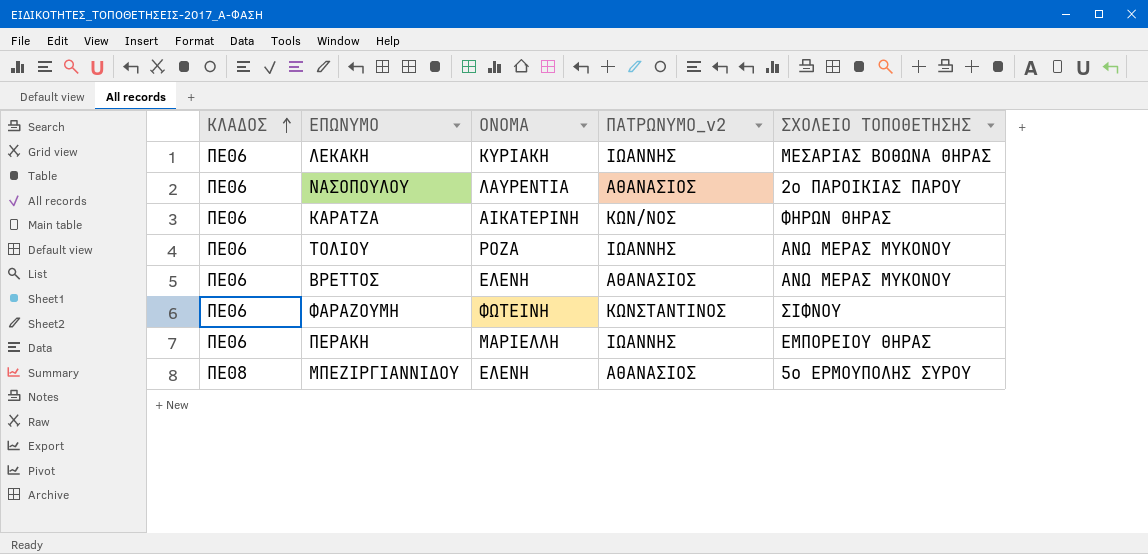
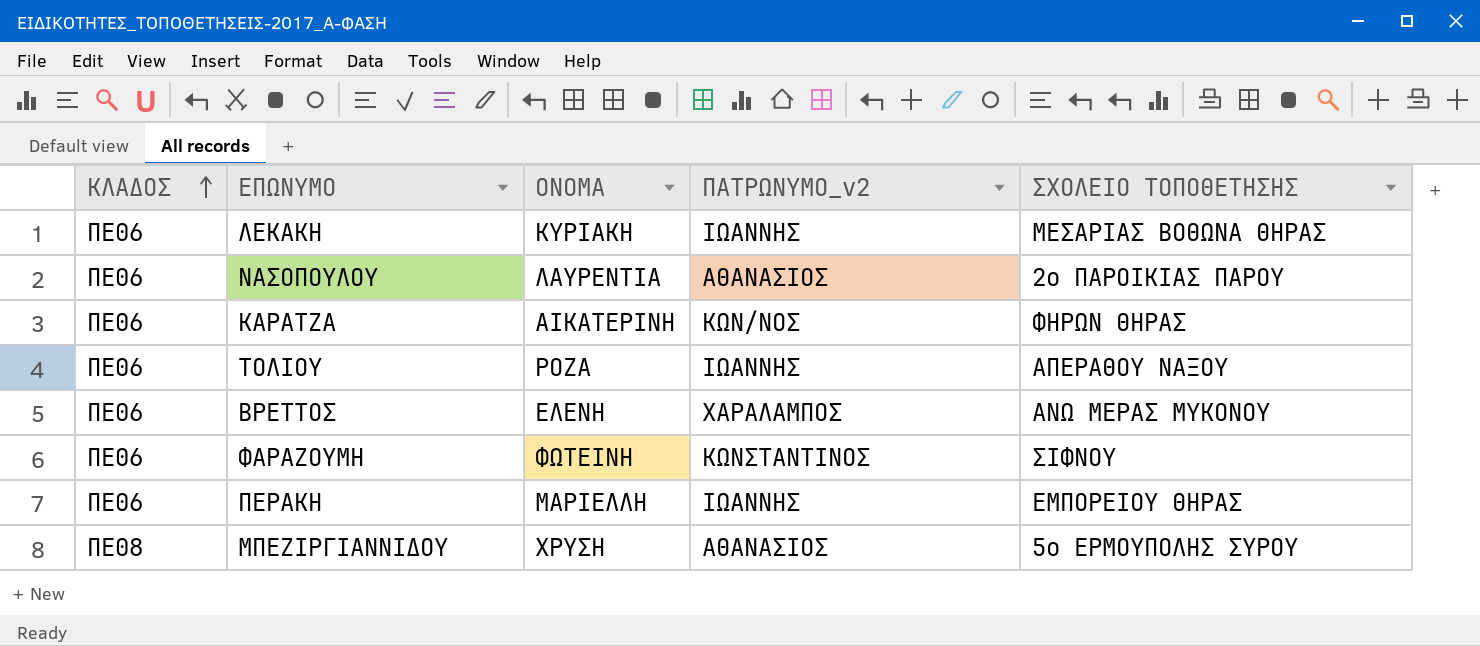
ΤΟΛΙΟΥ | ΣΧΟΛΕΙΟ ΤΟΠΟΘΕΤΗΣΗΣ: ΑΝΩ ΜΕΡΑΣ ΜΥΚΟΝΟΥ -> ΑΠΕΡΑΘΟΥ ΝΑΞΟΥ
ΒΡΕΤΤΟΣ | ΠΑΤΡΩΝΥΜΟ_v2: ΑΘΑΝΑΣΙΟΣ -> ΧΑΡΑΛΑΜΠΟΣ
ΜΠΕΖΙΡΓΙΑΝΝΙΔΟΥ | ΟΝΟΜΑ: ΕΛΕΝΗ -> ΧΡΥΣΗ

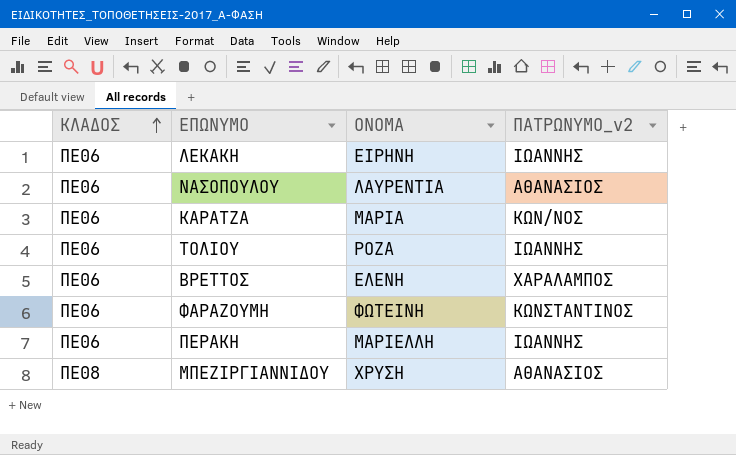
column ΣΧΟΛΕΙΟ ΤΟΠΟΘΕΤΗΣΗΣ | position: 5 -> none
ΛΕΚΑΚΗ | ΟΝΟΜΑ: ΚΥΡΙΑΚΗ -> ΕΙΡΗΝΗ
ΚΑΡΑΤΖΑ | ΟΝΟΜΑ: ΑΙΚΑΤΕΡΙΝΗ -> ΜΑΡΙΑ

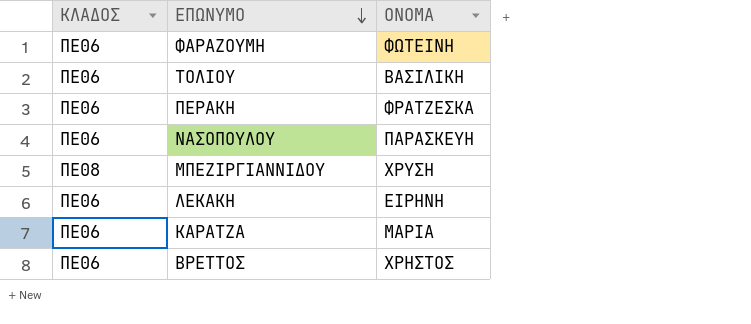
row order: ΚΛΑΔΟΣ ascending -> ΕΠΩΝΥΜΟ descending
column ΠΑΤΡΩΝΥΜΟ_v2 | position: 4 -> none
ΤΟΛΙΟΥ | ΟΝΟΜΑ: ΡΟΖΑ -> ΒΑΣΙΛΙΚΗ
ΠΕΡΑΚΗ | ΟΝΟΜΑ: ΜΑΡΙΕΛΛΗ -> ΦΡΑΤΖΕΣΚΑ
ΝΑΣΟΠΟΥΛΟΥ | ΟΝΟΜΑ: ΛΑΥΡΕΝΤΙΑ -> ΠΑΡΑΣΚΕΥΗ
ΒΡΕΤΤΟΣ | ΟΝΟΜΑ: ΕΛΕΝΗ -> ΧΡΗΣΤΟΣ

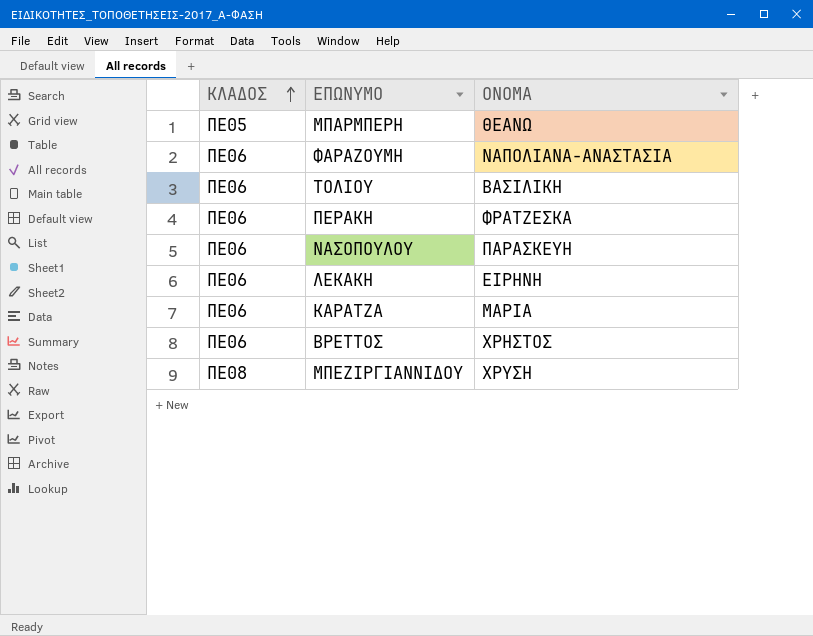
row order: ΕΠΩΝΥΜΟ descending -> ΚΛΑΔΟΣ ascending
row ΜΠΑΡΜΠΕΡΗ: none -> ΠΕ05 | ΘΕΑΝΩ
ΦΑΡΑΖΟΥΜΗ | ΟΝΟΜΑ: ΦΩΤΕΙΝΗ -> ΝΑΠΟΛΙΑΝΑ-ΑΝΑΣΤΑΣΙΑ

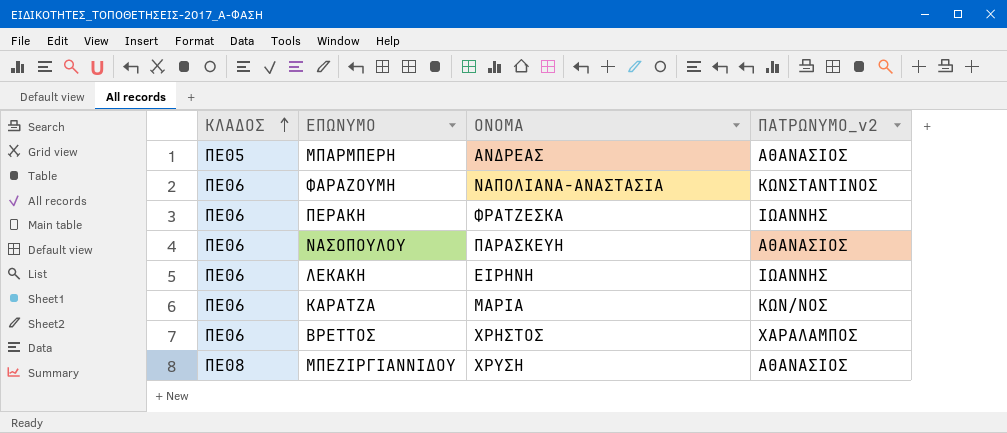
column ΠΑΤΡΩΝΥΜΟ_v2 | position: none -> 4
row ΤΟΛΙΟΥ: ΠΕ06 | ΒΑΣΙΛΙΚΗ -> none
ΜΠΑΡΜΠΕΡΗ | ΟΝΟΜΑ: ΘΕΑΝΩ -> ΑΝΔΡΕΑΣ

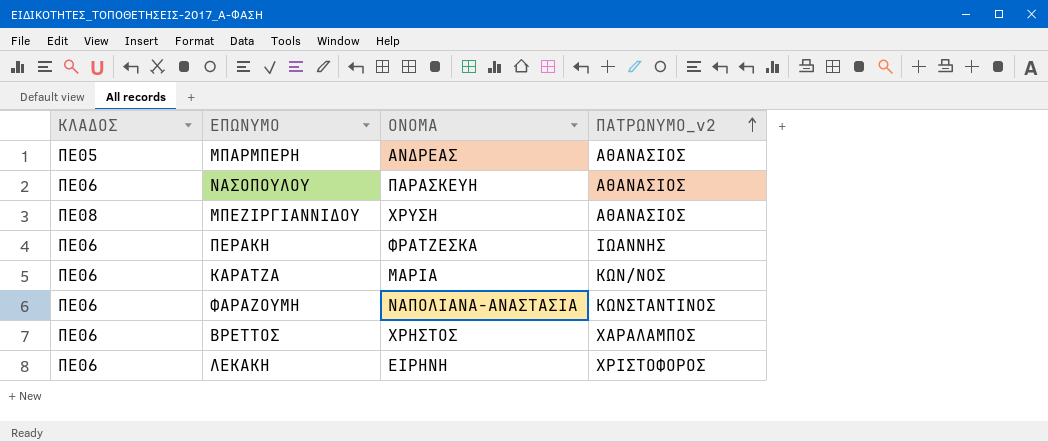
row order: ΚΛΑΔΟΣ ascending -> ΠΑΤΡΩΝΥΜΟ_v2 ascending
ΛΕΚΑΚΗ | ΠΑΤΡΩΝΥΜΟ_v2: ΙΩΑΝΝΗΣ -> ΧΡΙΣΤΟΦΟΡΟΣ

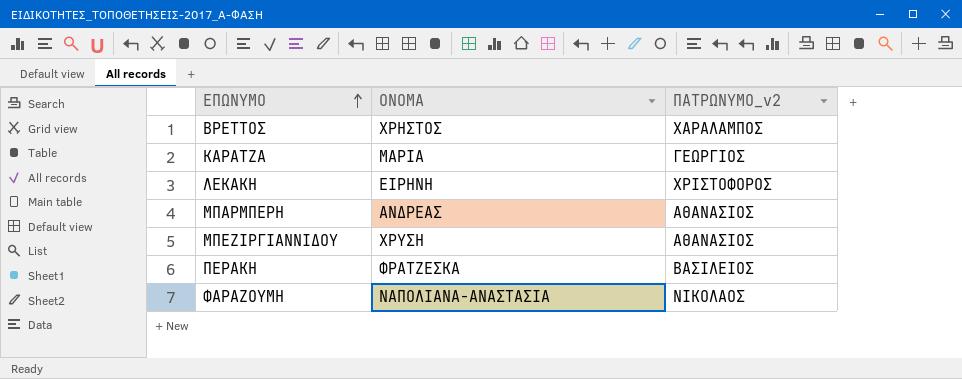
row order: ΠΑΤΡΩΝΥΜΟ_v2 ascending -> ΕΠΩΝΥΜΟ ascending
column ΚΛΑΔΟΣ | position: 1 -> none
row ΝΑΣΟΠΟΥΛΟΥ: ΠΕ06 | ΠΑΡΑΣΚΕΥΗ | ΑΘΑΝΑΣΙΟΣ -> none
ΚΑΡΑΤΖΑ | ΠΑΤΡΩΝΥΜΟ_v2: ΚΩΝ/ΝΟΣ -> ΓΕΩΡΓΙΟΣ
ΠΕΡΑΚΗ | ΠΑΤΡΩΝΥΜΟ_v2: ΙΩΑΝΝΗΣ -> ΒΑΣΙΛΕΙΟΣ
ΦΑΡΑΖΟΥΜΗ | ΠΑΤΡΩΝΥΜΟ_v2: ΚΩΝΣΤΑΝΤΙΝΟΣ -> ΝΙΚΟΛΑΟΣ

